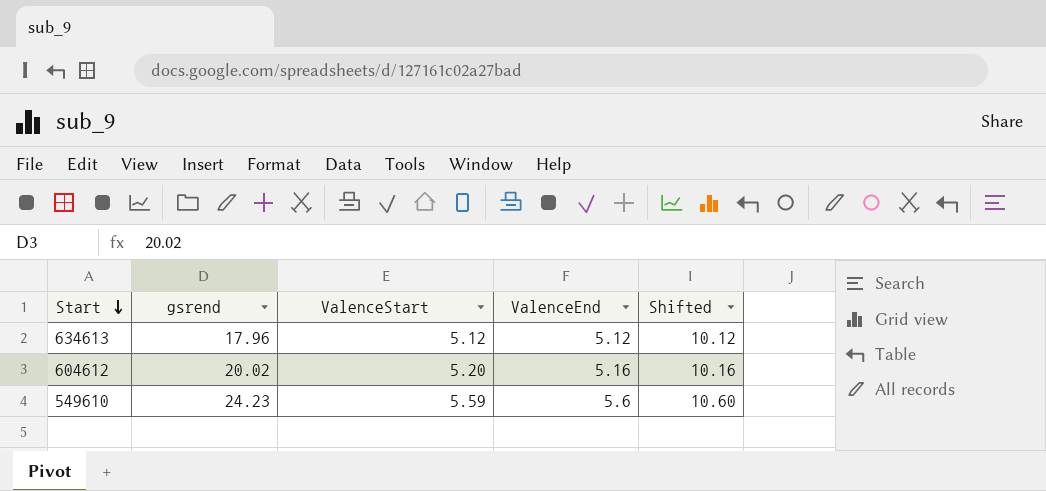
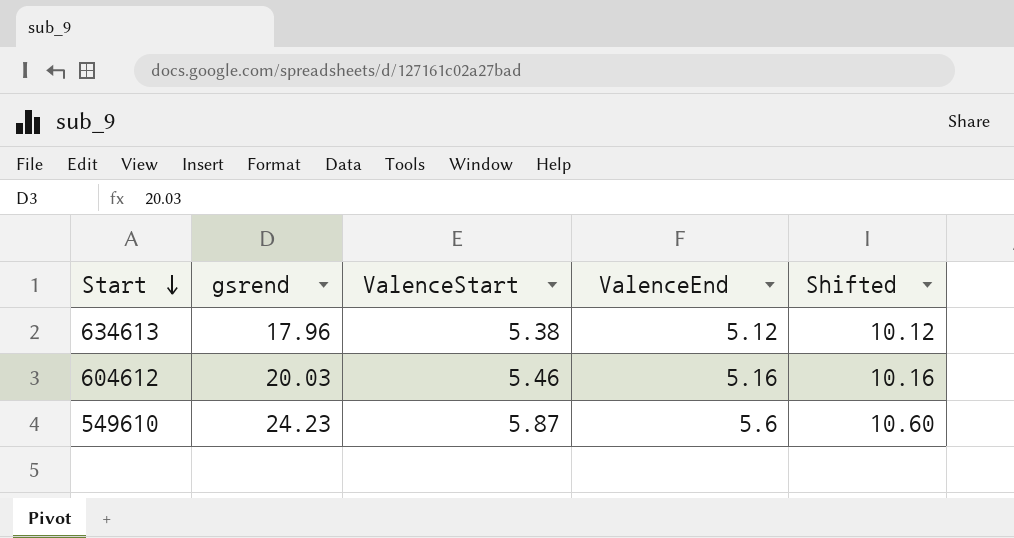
634613 | ValenceStart: 5.12 -> 5.38
604612 | gsrend: 20.02 -> 20.03
604612 | ValenceStart: 5.20 -> 5.46
549610 | ValenceStart: 5.59 -> 5.87

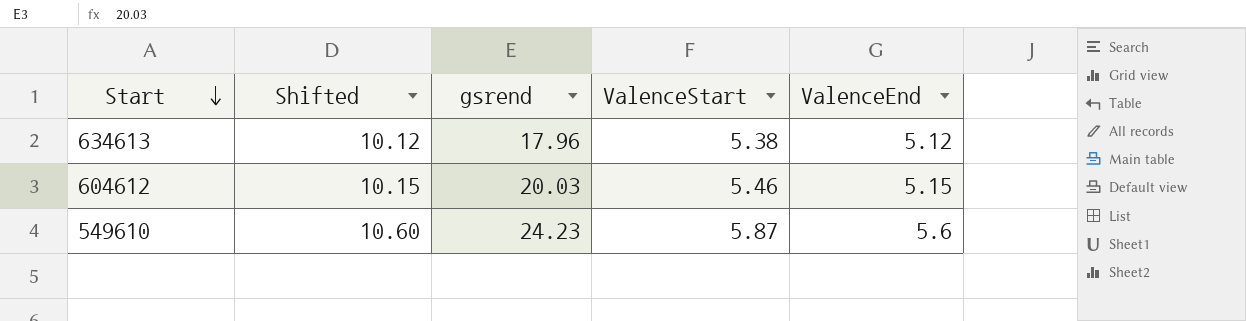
column Shifted | position: 5 -> 2
604612 | Shifted: 10.16 -> 10.15
604612 | ValenceEnd: 5.16 -> 5.15

